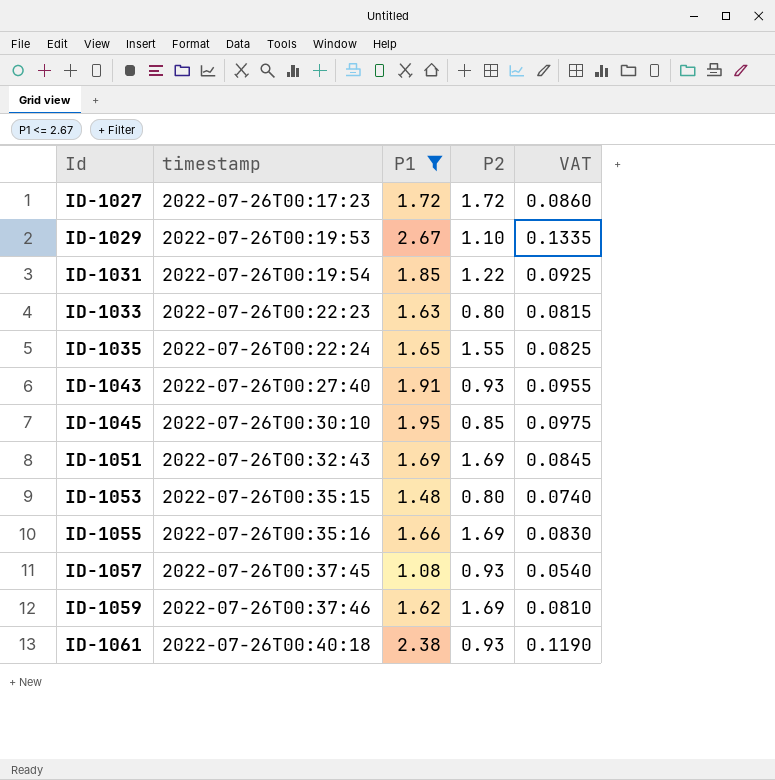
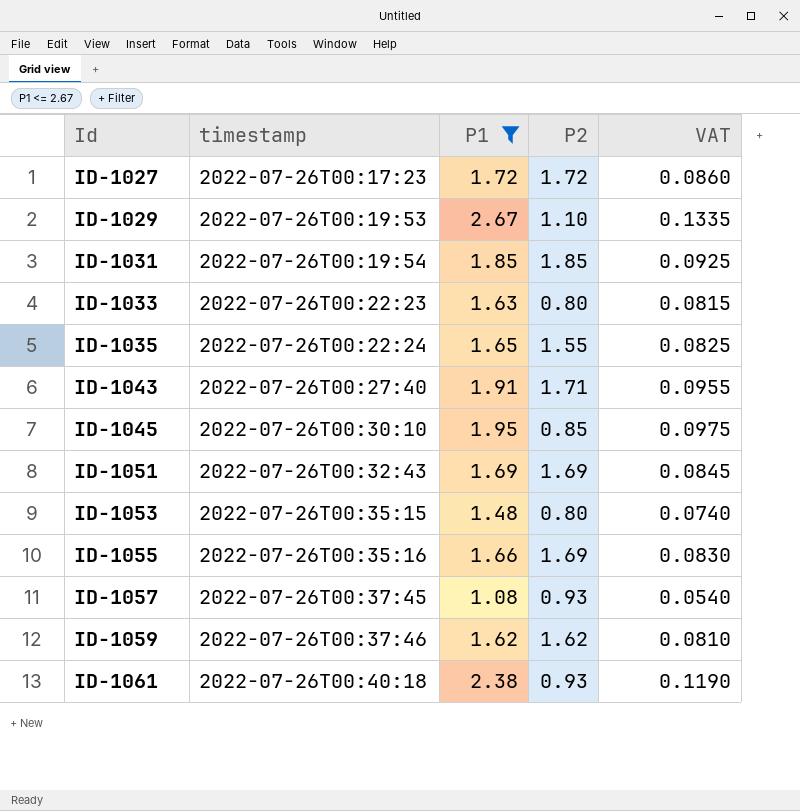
ID-1031 | P2: 1.22 -> 1.85
ID-1043 | P2: 0.93 -> 1.71
ID-1059 | P2: 1.69 -> 1.62

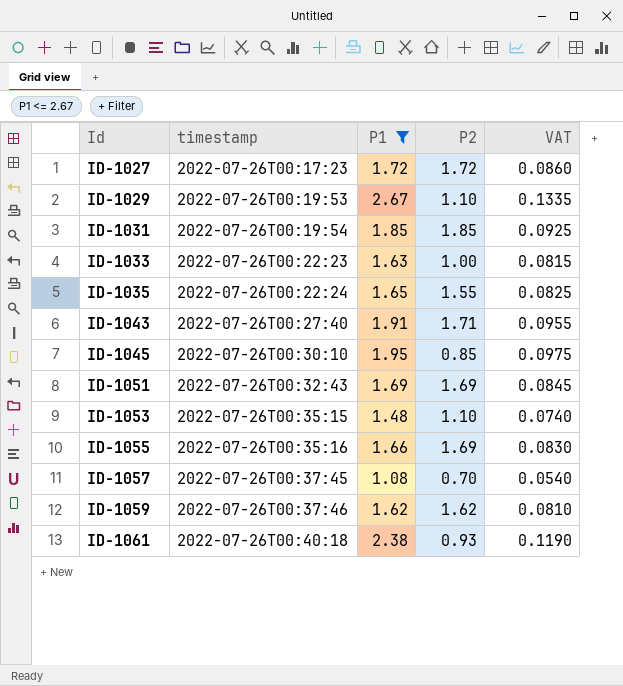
ID-1033 | P2: 0.80 -> 1.00
ID-1053 | P2: 0.80 -> 1.10
ID-1057 | P2: 0.93 -> 0.70

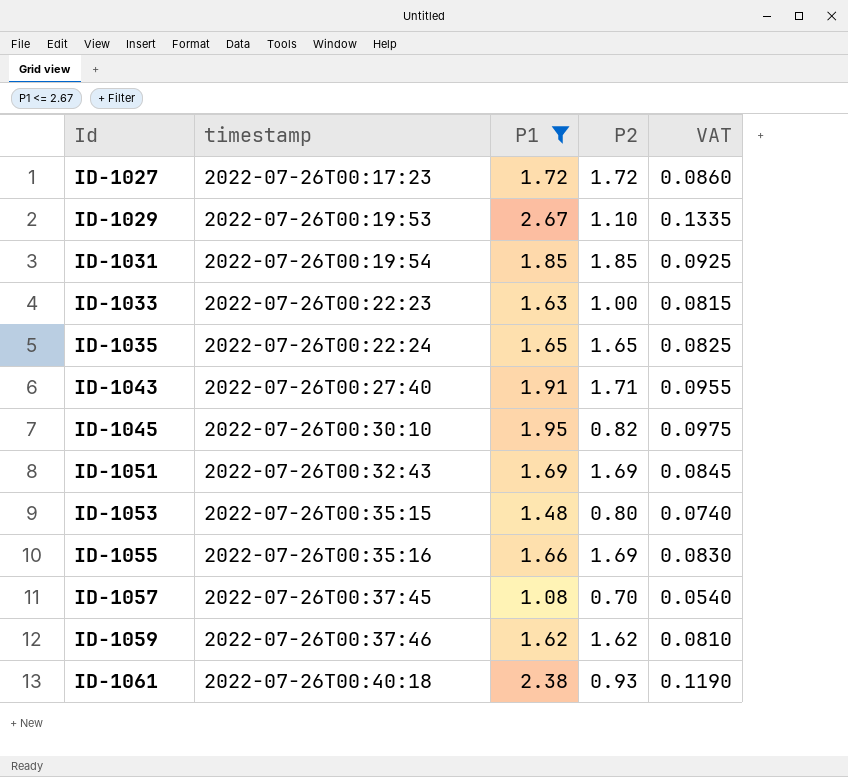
ID-1035 | P2: 1.55 -> 1.65
ID-1045 | P2: 0.85 -> 0.82
ID-1053 | P2: 1.10 -> 0.80

